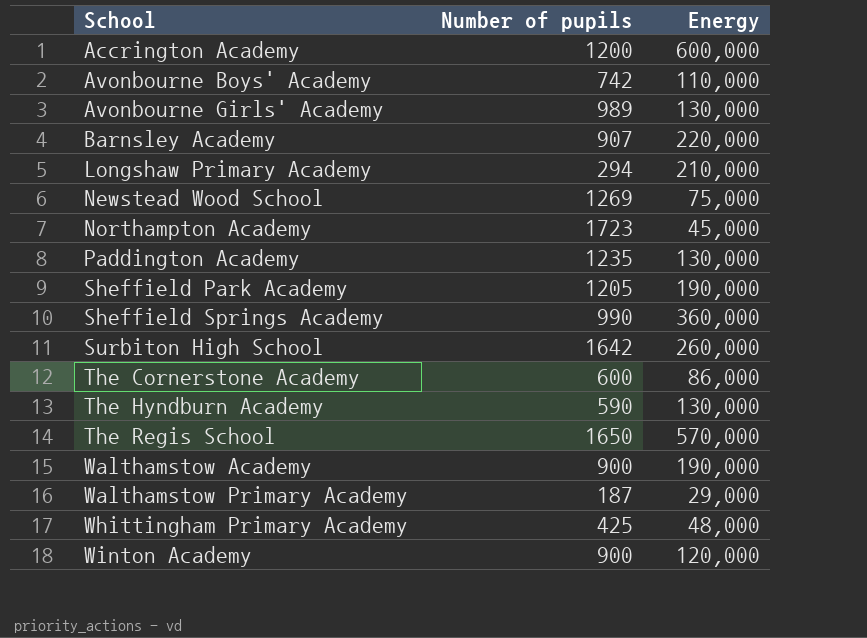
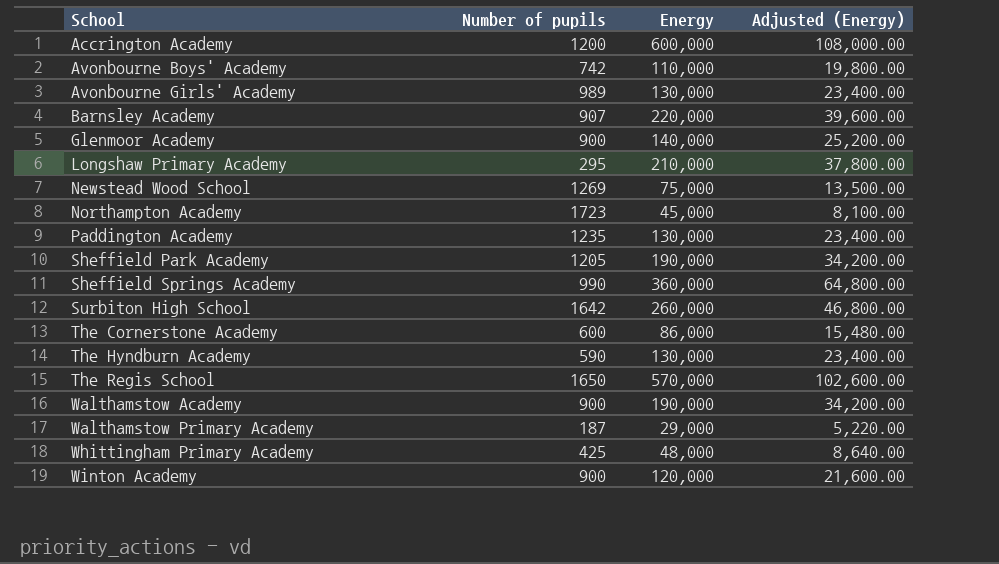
column Adjusted (Energy) | formula: none -> [Energy] * 0.18
row Glenmoor Academy: none -> 900 | 140,000 | 25,200.00
Longshaw Primary Academy | Number of pupils: 294 -> 295

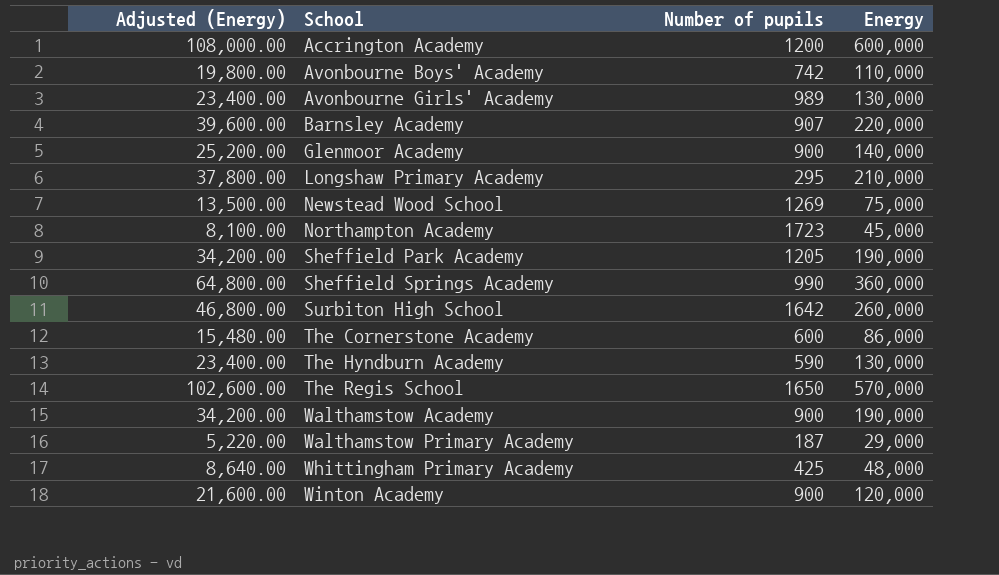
column Adjusted (Energy) | position: 4 -> 1
row Paddington Academy: 1235 | 130,000 | 23,400.00 -> none

